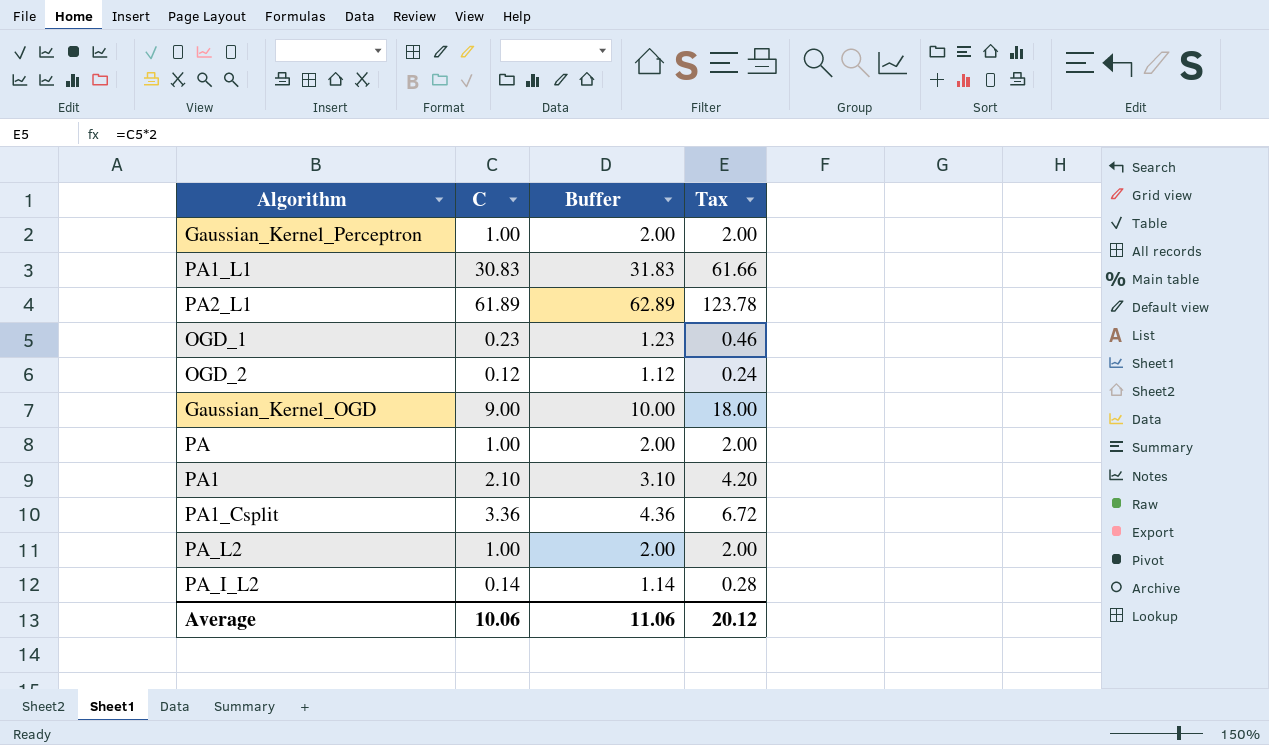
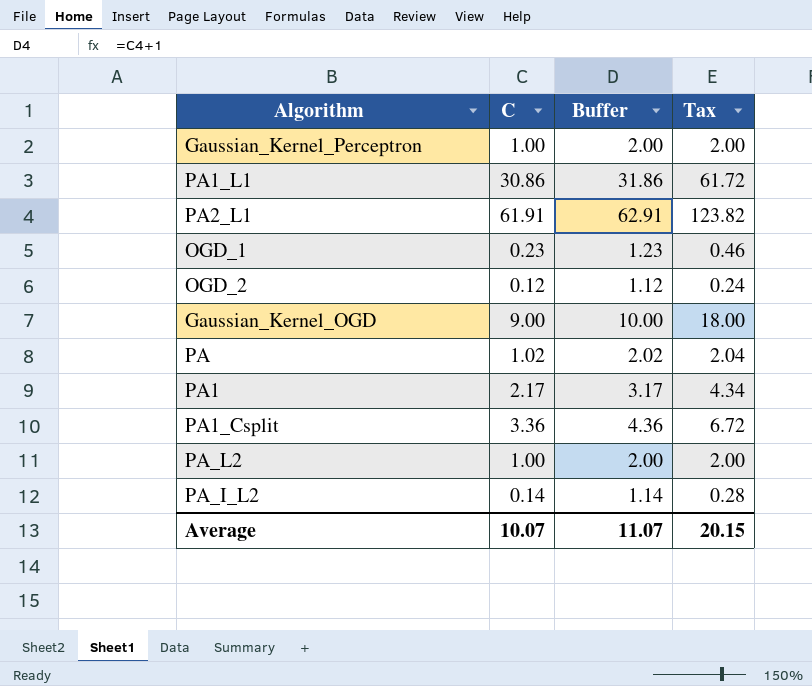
PA1_L1 | C: 30.83 -> 30.86
PA1_L1 | Buffer: 31.83 -> 31.86
PA1_L1 | Tax: 61.66 -> 61.72
PA2_L1 | C: 61.89 -> 61.91
PA2_L1 | Buffer: 62.89 -> 62.91
PA2_L1 | Tax: 123.78 -> 123.82
PA | C: 1.00 -> 1.02
PA | Buffer: 2.00 -> 2.02
PA | Tax: 2.00 -> 2.04
PA1 | C: 2.10 -> 2.17
PA1 | Buffer: 3.10 -> 3.17
PA1 | Tax: 4.20 -> 4.34
Average | C: 10.06 -> 10.07
Average | Buffer: 11.06 -> 11.07
Average | Tax: 20.12 -> 20.15

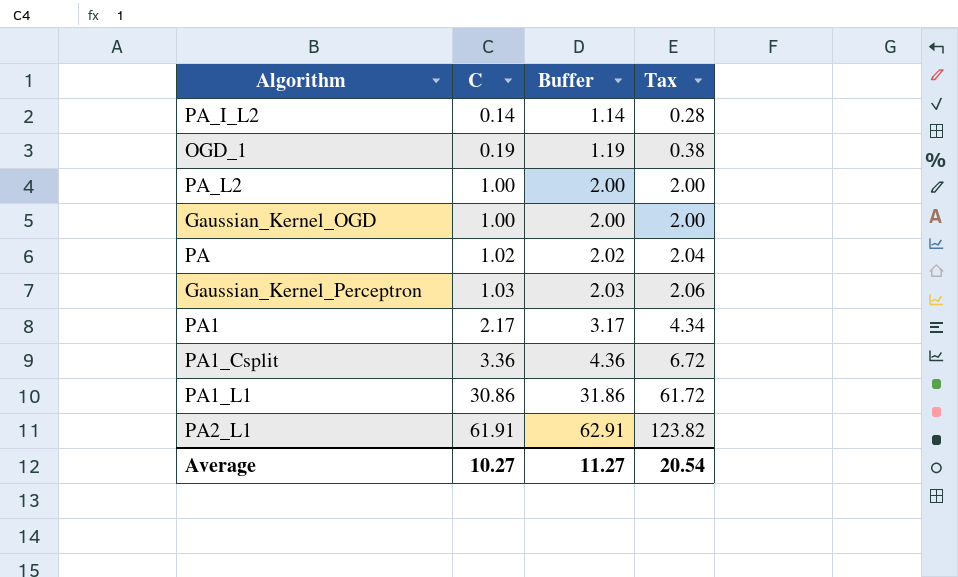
row order: none -> C ascending
row OGD_2: 0.12 | 1.12 | 0.24 -> none
OGD_1 | C: 0.23 -> 0.19
OGD_1 | Buffer: 1.23 -> 1.19
OGD_1 | Tax: 0.46 -> 0.38
Gaussian_Kernel_OGD | C: 9.00 -> 1.00
Gaussian_Kernel_OGD | Buffer: 10.00 -> 2.00
Gaussian_Kernel_OGD | Tax: 18.00 -> 2.00
Gaussian_Kernel_Perceptron | C: 1.00 -> 1.03
Gaussian_Kernel_Perceptron | Buffer: 2.00 -> 2.03
Gaussian_Kernel_Perceptron | Tax: 2.00 -> 2.06
Average | C: 10.07 -> 10.27
Average | Buffer: 11.07 -> 11.27
Average | Tax: 20.15 -> 20.54

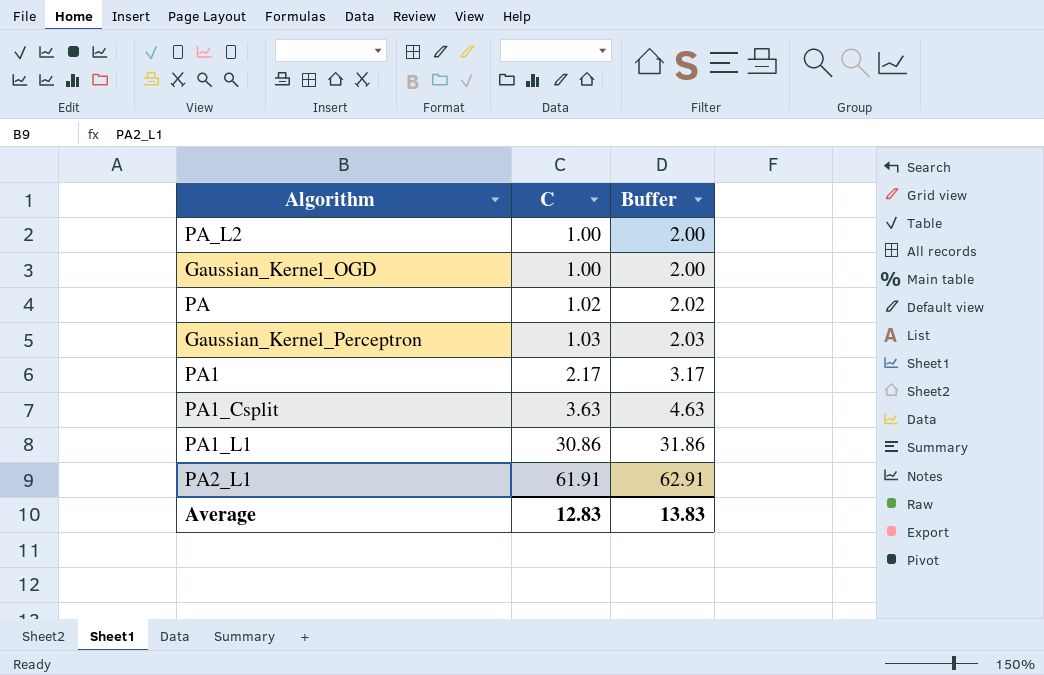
column Tax | formula: [C] * 2 -> none
row PA_I_L2: 0.14 | 1.14 | 0.28 -> none
row OGD_1: 0.19 | 1.19 | 0.38 -> none
PA1_Csplit | C: 3.36 -> 3.63
PA1_Csplit | Buffer: 4.36 -> 4.63
Average | C: 10.27 -> 12.83
Average | Buffer: 11.27 -> 13.83

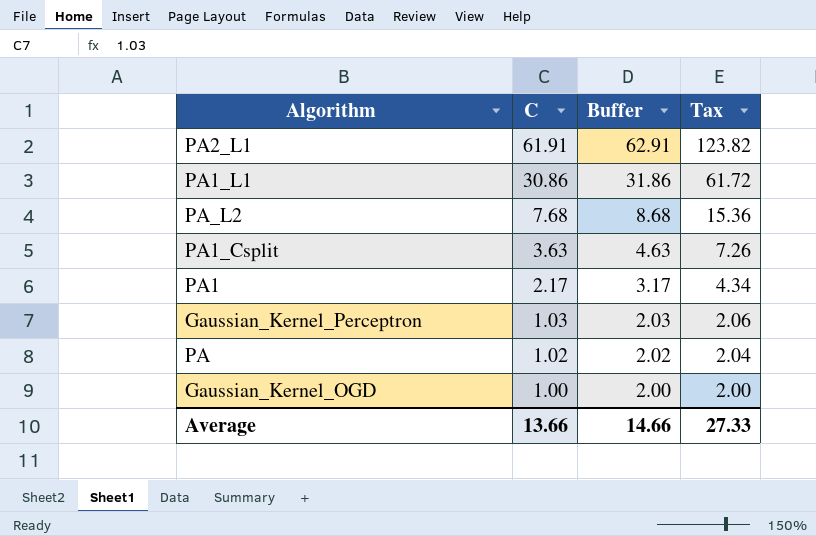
row order: C ascending -> C descending
column Tax | formula: none -> [C] * 2
PA_L2 | C: 1.00 -> 7.68
PA_L2 | Buffer: 2.00 -> 8.68
Average | C: 12.83 -> 13.66
Average | Buffer: 13.83 -> 14.66

